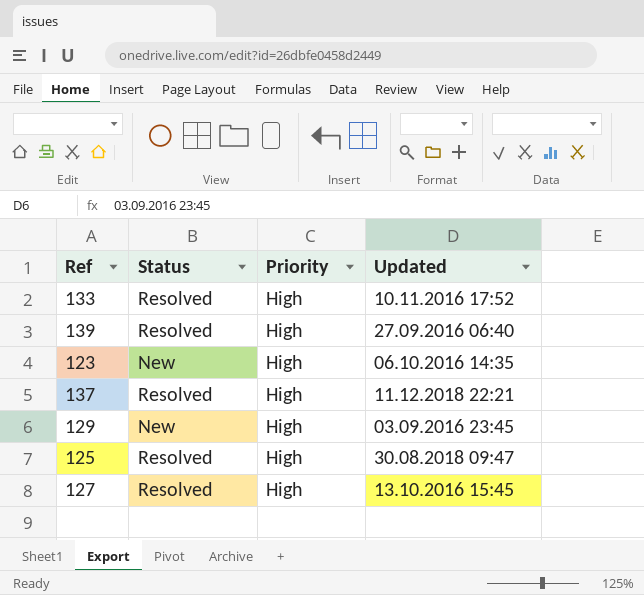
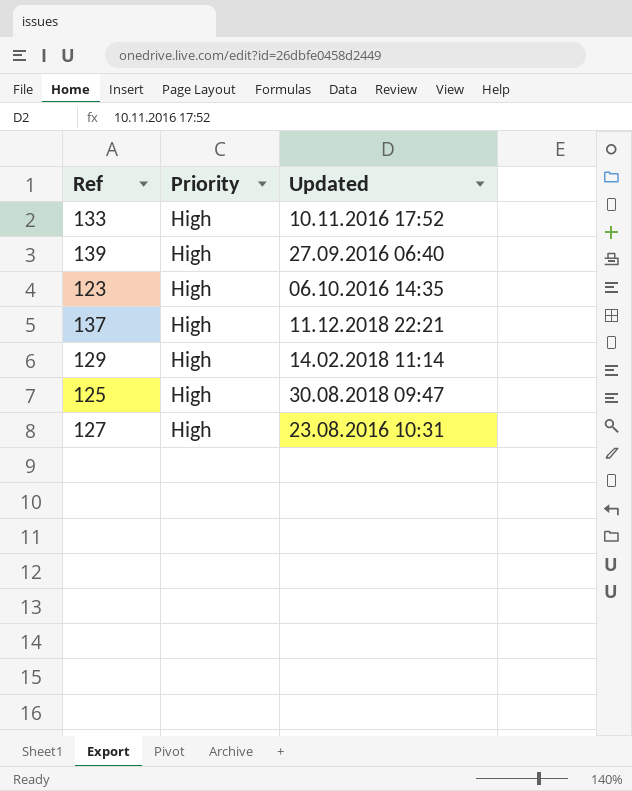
column Status | position: 2 -> none
129 | Updated: 03.09.2016 23:45 -> 14.02.2018 11:14
127 | Updated: 13.10.2016 15:45 -> 23.08.2016 10:31

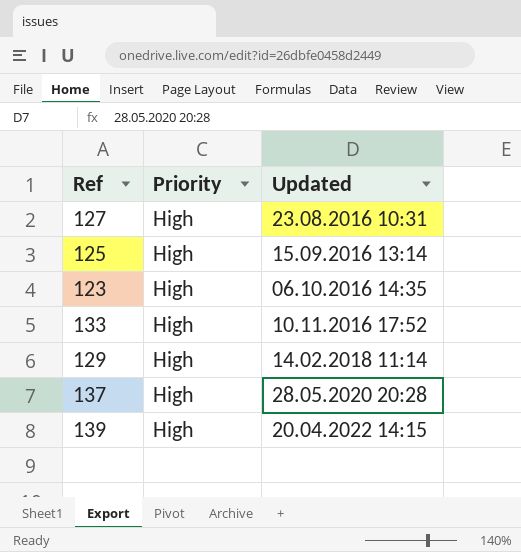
row order: none -> Updated ascending
125 | Updated: 30.08.2018 09:47 -> 15.09.2016 13:14
137 | Updated: 11.12.2018 22:21 -> 28.05.2020 20:28
139 | Updated: 27.09.2016 06:40 -> 20.04.2022 14:15

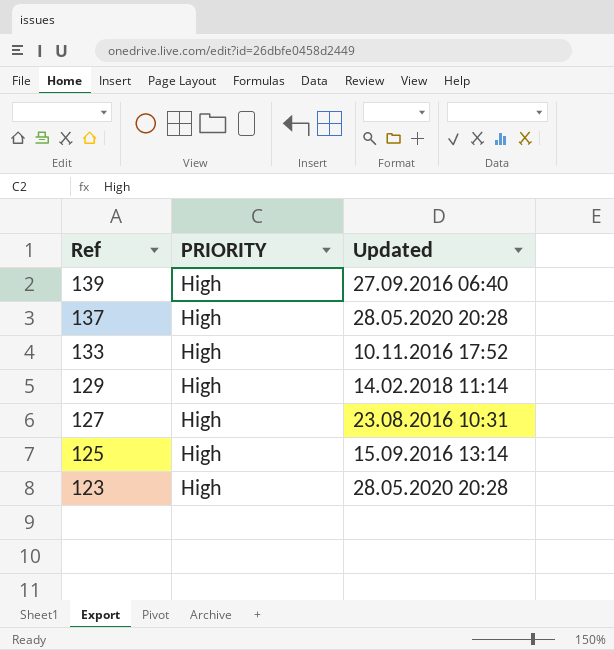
row order: Updated ascending -> Ref descending
column name: Priority -> PRIORITY
139 | Updated: 20.04.2022 14:15 -> 27.09.2016 06:40
123 | Updated: 06.10.2016 14:35 -> 28.05.2020 20:28

